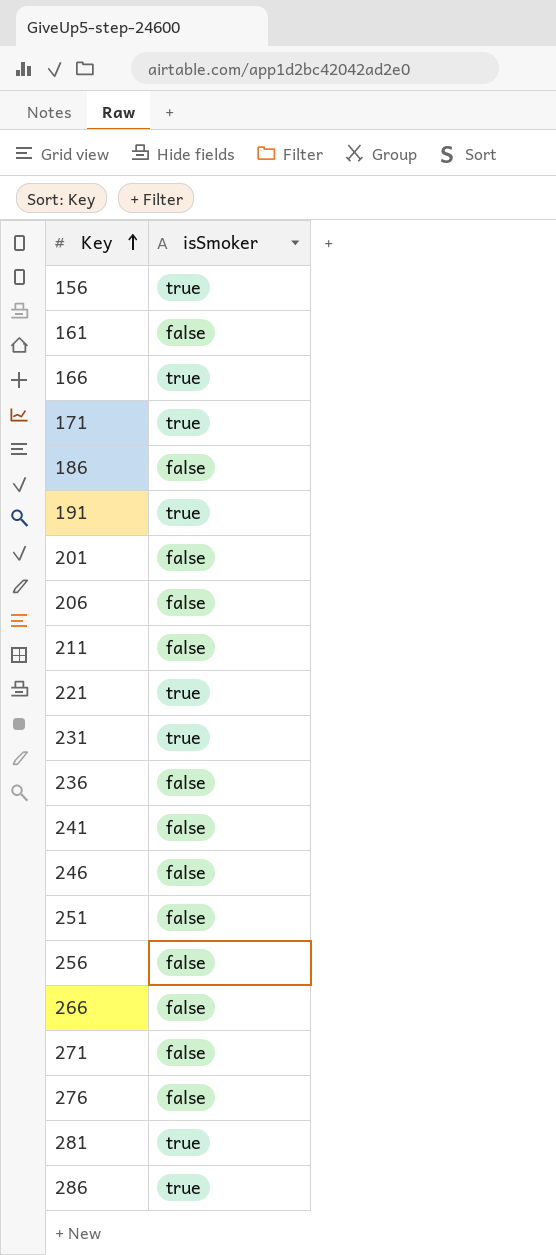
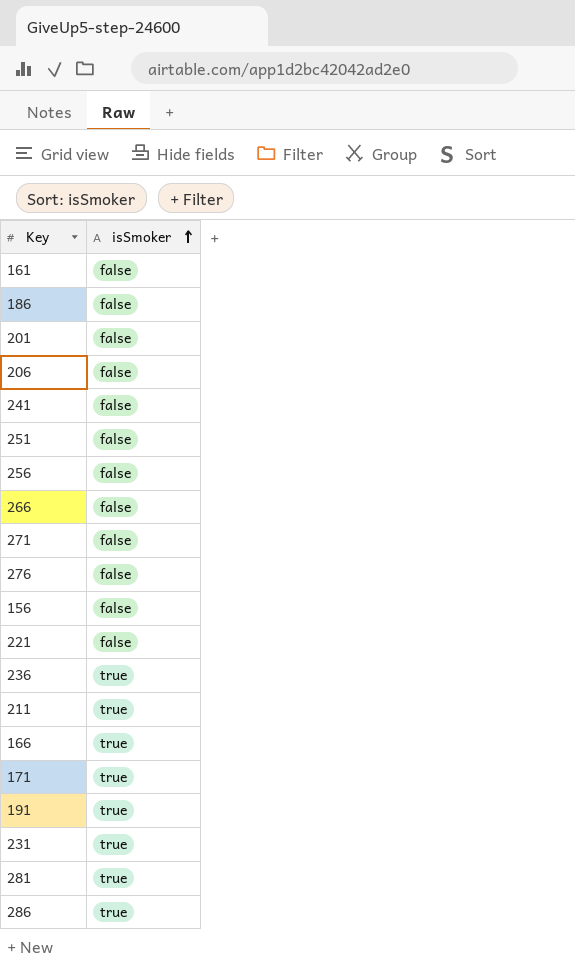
row order: Key ascending -> isSmoker ascending
row 246: false -> none
156 | isSmoker: true -> false
221 | isSmoker: true -> false
236 | isSmoker: false -> true
211 | isSmoker: false -> true

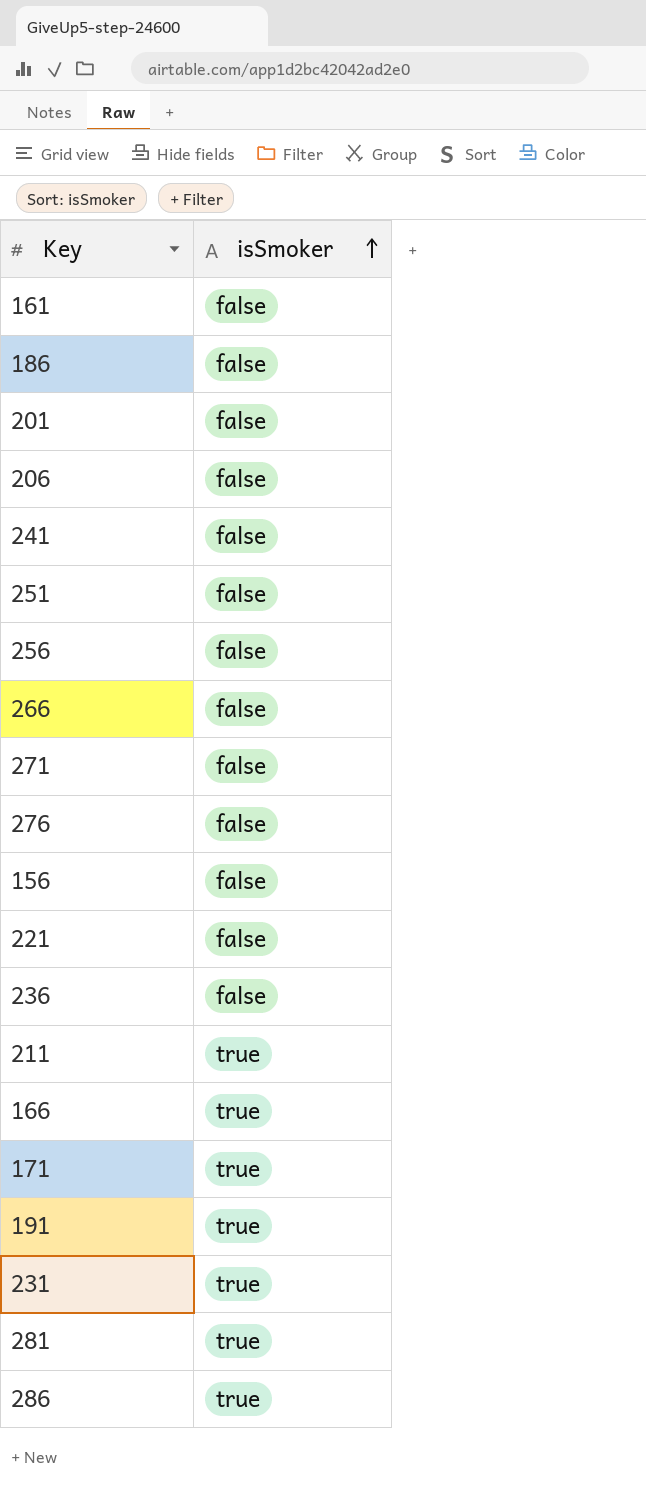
236 | isSmoker: true -> false

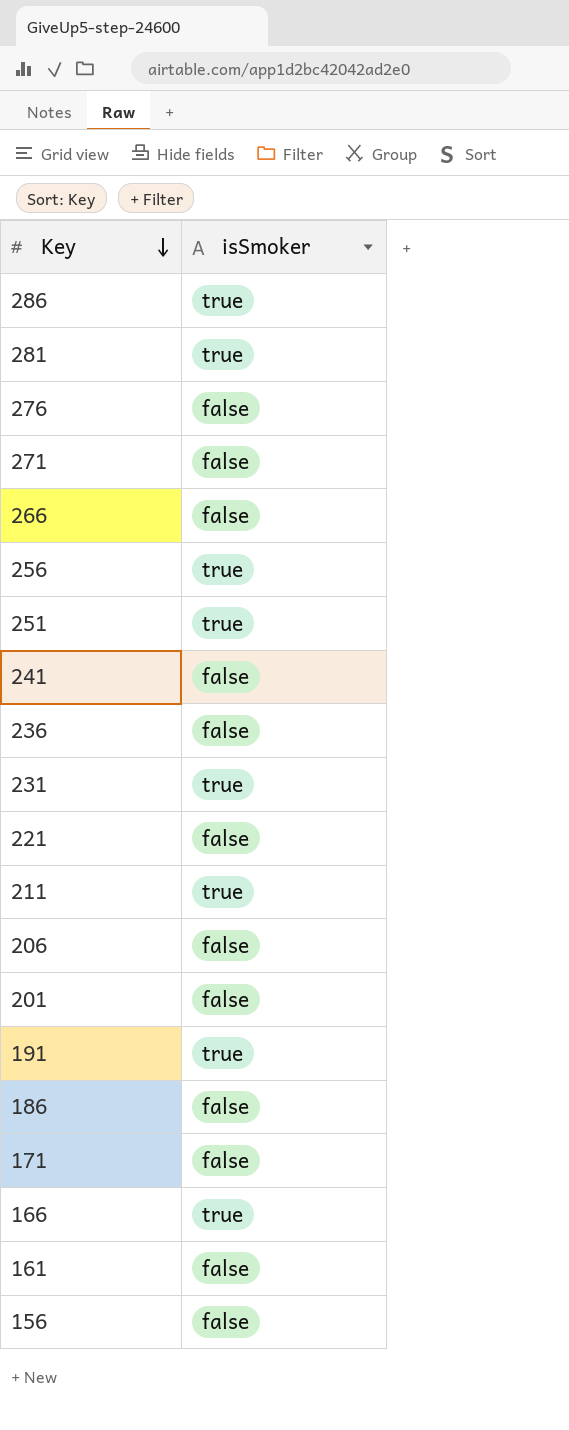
row order: isSmoker ascending -> Key descending
256 | isSmoker: false -> true
251 | isSmoker: false -> true
171 | isSmoker: true -> false

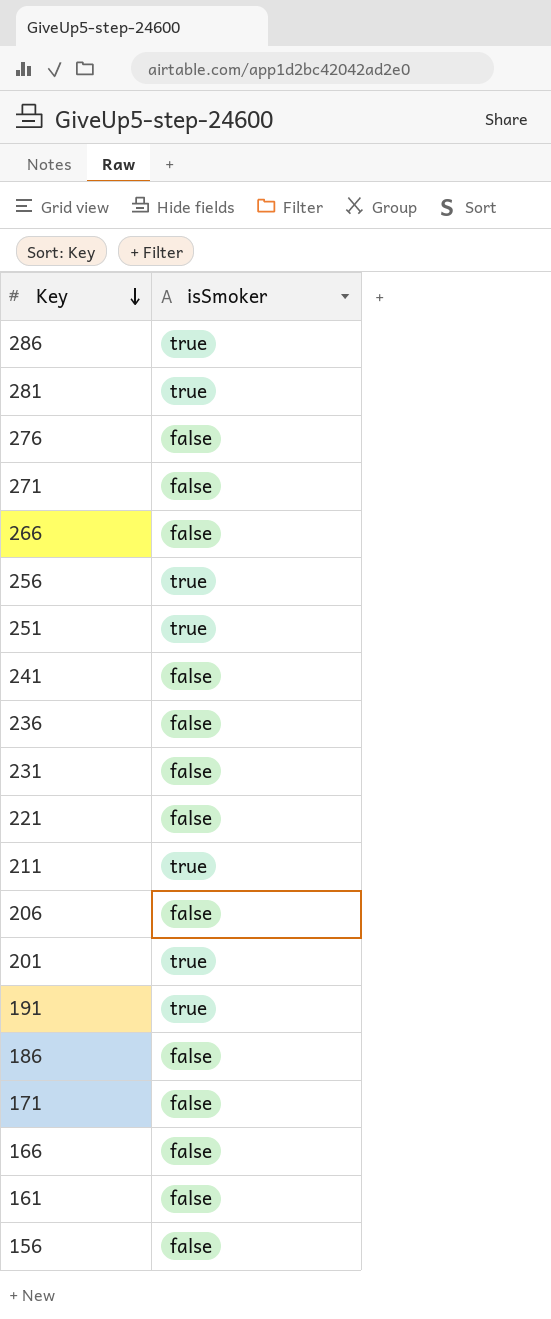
231 | isSmoker: true -> false
201 | isSmoker: false -> true
166 | isSmoker: true -> false

